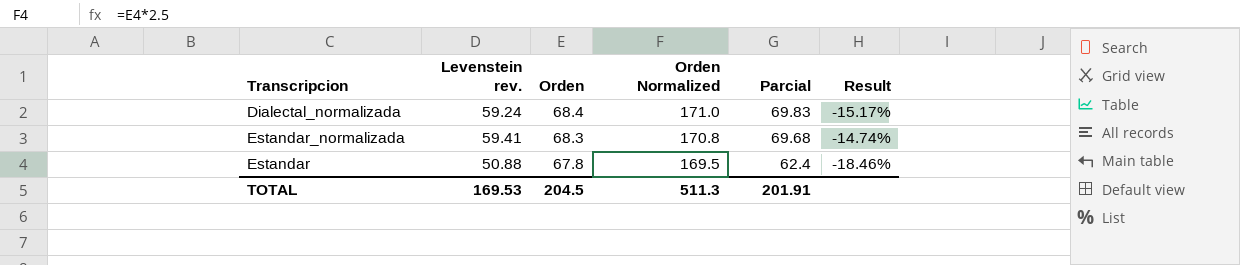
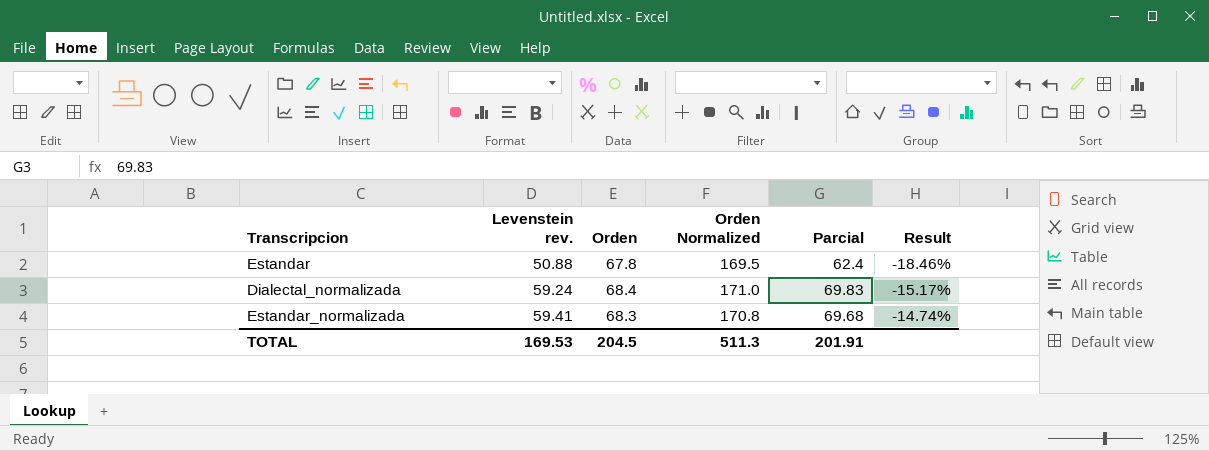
row order: Orden descending -> Levenstein rev. ascending

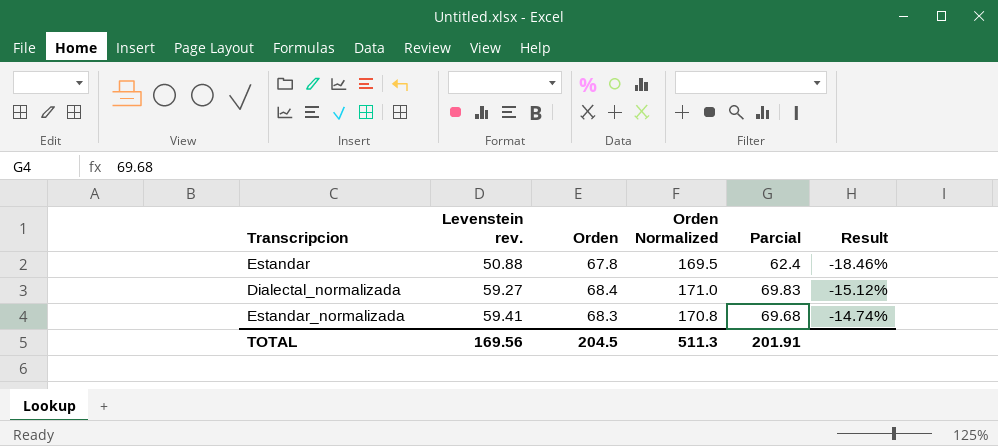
Dialectal_normalizada | Levenstein rev.: 59.24 -> 59.27
Dialectal_normalizada | Result: -15.17% -> -15.12%
TOTAL | Levenstein rev.: 169.53 -> 169.56

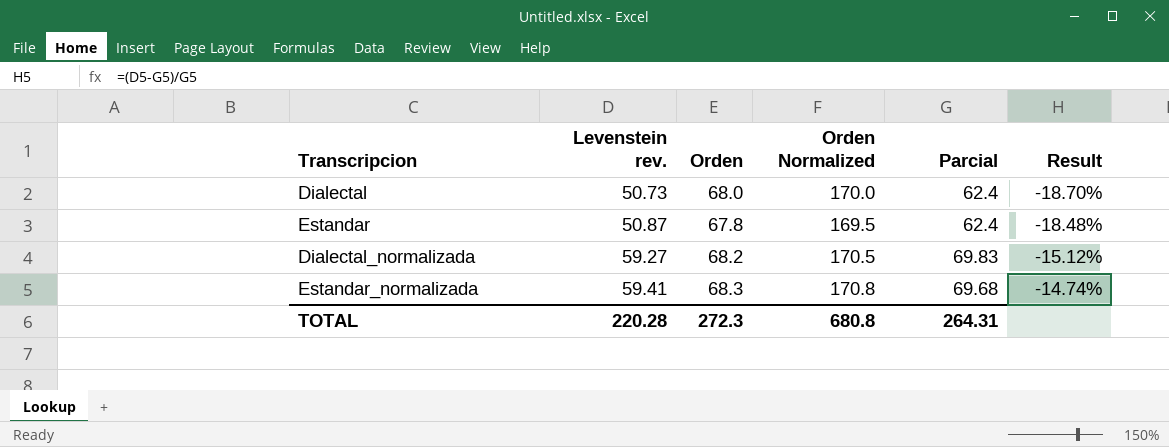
row Dialectal: none -> 50.73 | 68.0 | 170.0 | 62.4 | -18.70%
Estandar | Levenstein rev.: 50.88 -> 50.87
Estandar | Result: -18.46% -> -18.48%
Dialectal_normalizada | Orden: 68.4 -> 68.2
Dialectal_normalizada | Orden Normalized: 171.0 -> 170.5
TOTAL | Levenstein rev.: 169.56 -> 220.28
TOTAL | Orden: 204.5 -> 272.3
TOTAL | Orden Normalized: 511.3 -> 680.8
TOTAL | Parcial: 201.91 -> 264.31

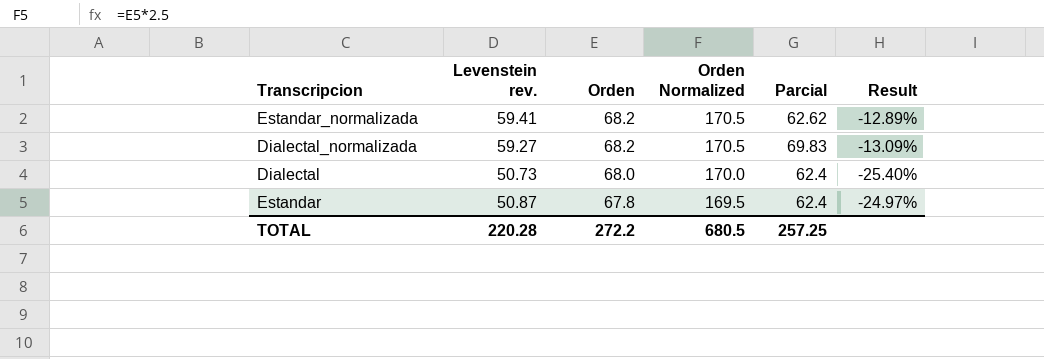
row order: Levenstein rev. ascending -> Orden descending
column Result | formula: ([Levenstein rev.] - [Parcial]) / [Parcial] -> ([Levenstein rev.] - [Orden]) / [Orden]
Estandar_normalizada | Orden: 68.3 -> 68.2
Estandar_normalizada | Orden Normalized: 170.8 -> 170.5
Estandar_normalizada | Parcial: 69.68 -> 62.62
TOTAL | Orden: 272.3 -> 272.2
TOTAL | Orden Normalized: 680.8 -> 680.5
TOTAL | Parcial: 264.31 -> 257.25

